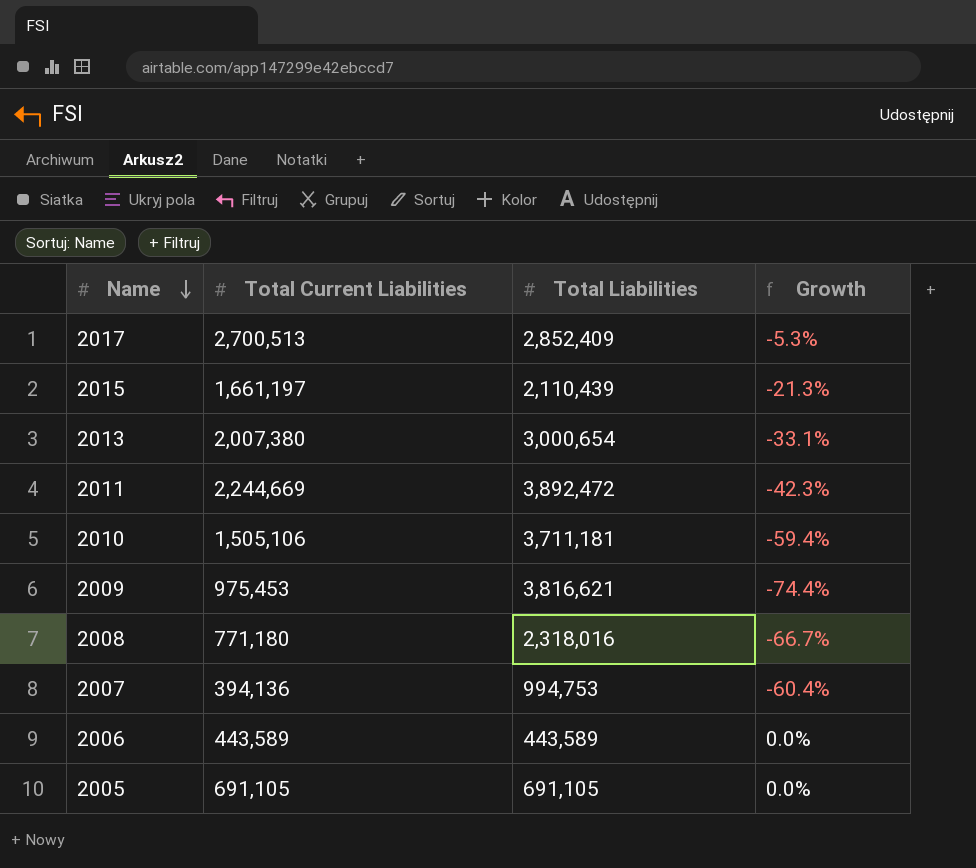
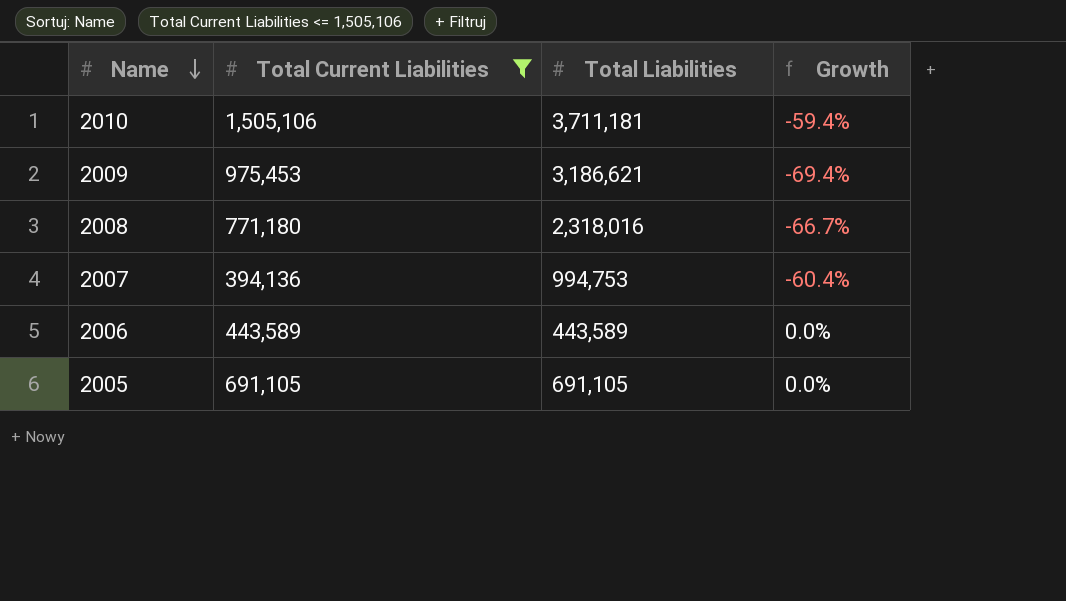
filter: none -> Total Current Liabilities <= 1,505,106
2009 | Total Liabilities: 3,816,621 -> 3,186,621
2009 | Growth: -74.4% -> -69.4%

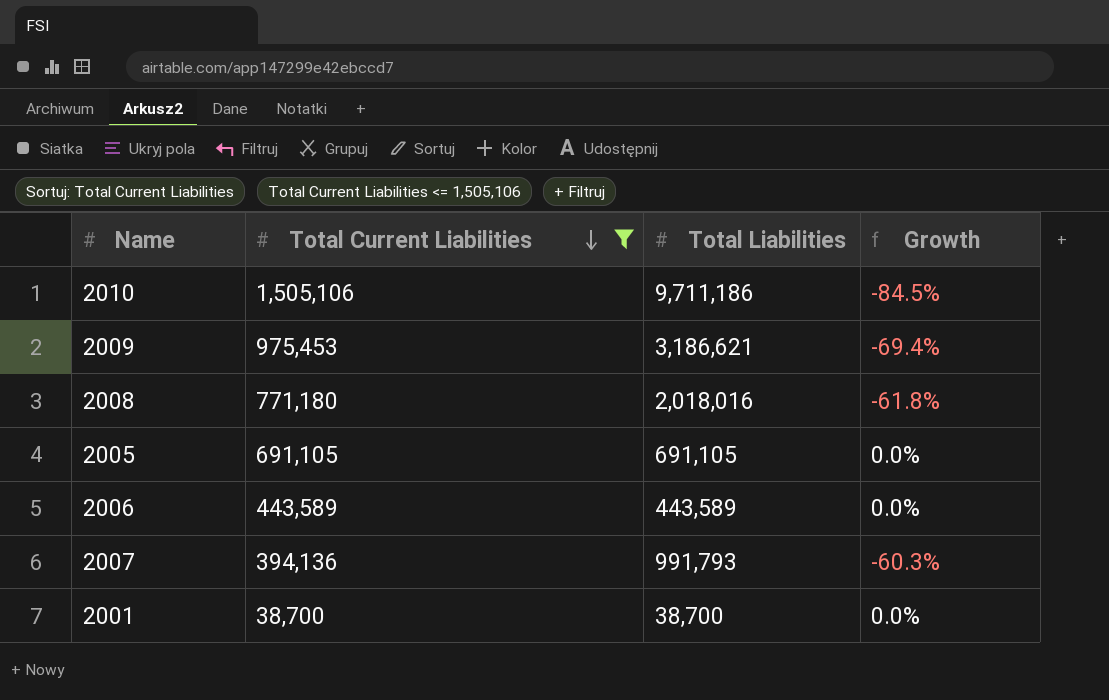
row order: Name descending -> Total Current Liabilities descending
2010 | Total Liabilities: 3,711,181 -> 9,711,186
2010 | Growth: -59.4% -> -84.5%
2008 | Total Liabilities: 2,318,016 -> 2,018,016
2008 | Growth: -66.7% -> -61.8%
2007 | Total Liabilities: 994,753 -> 991,793
2007 | Growth: -60.4% -> -60.3%
row 2001: none -> 38,700 | 38,700 | 0.0%

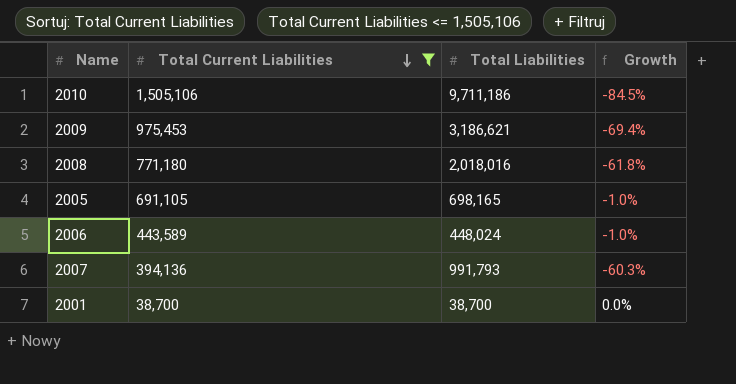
2005 | Total Liabilities: 691,105 -> 698,165
2005 | Growth: 0.0% -> -1.0%
2006 | Total Liabilities: 443,589 -> 448,024
2006 | Growth: 0.0% -> -1.0%

